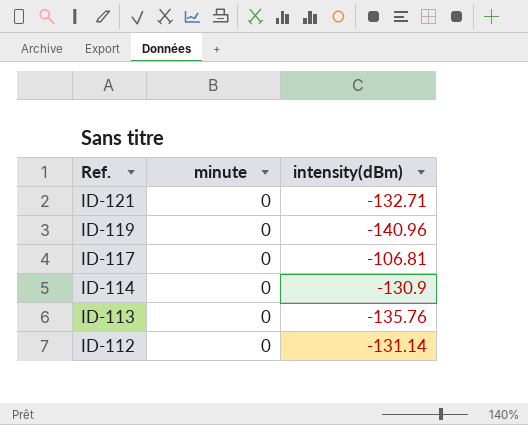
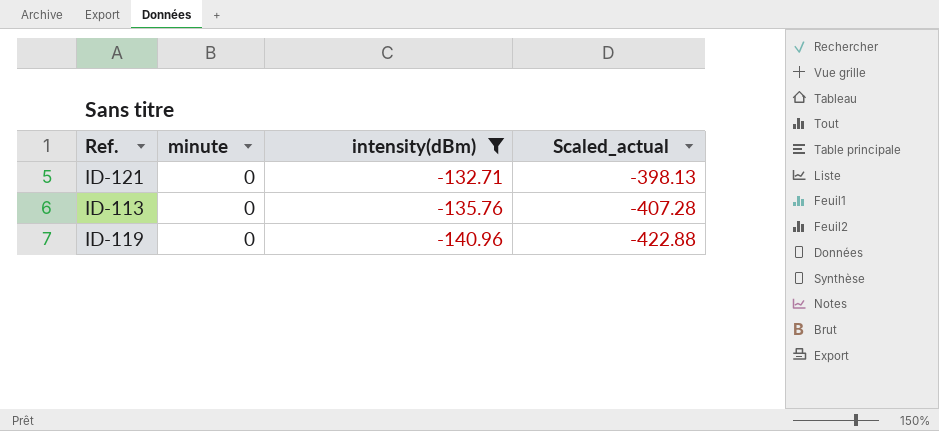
filter: none -> intensity(dBm) <= -132.71
row order: Ref. descending -> intensity(dBm) descending
column Scaled_actual | formula: none -> [intensity(dBm)] * 3

